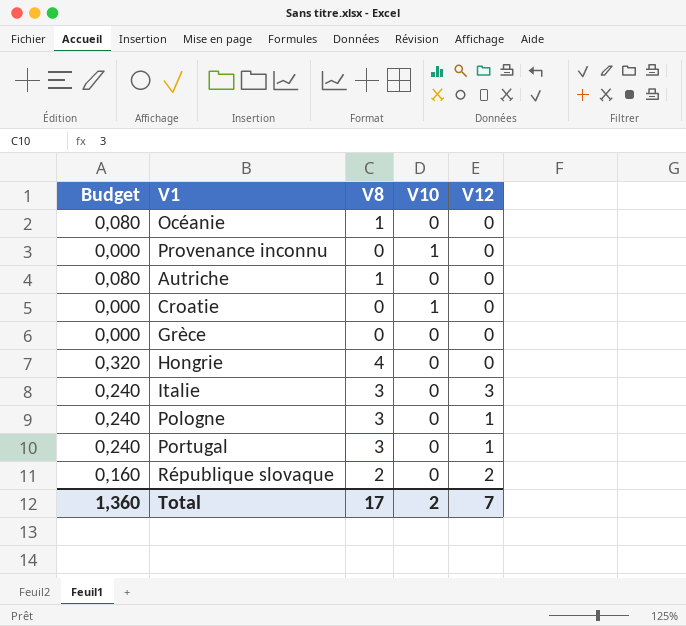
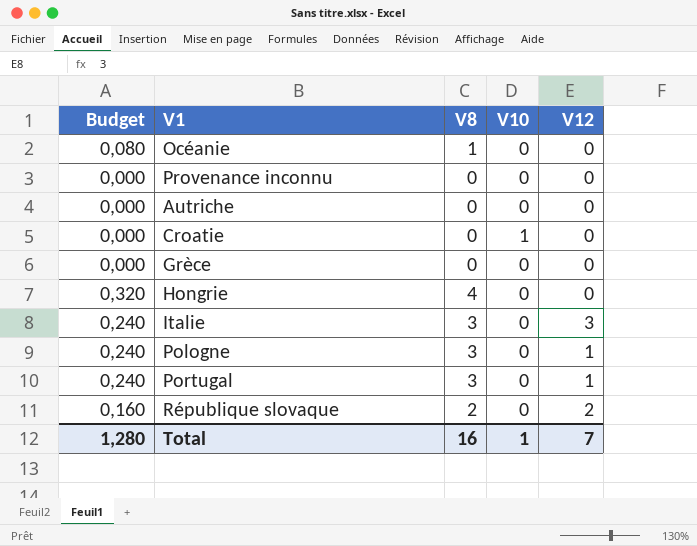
Provenance inconnu | V10: 1 -> 0
Autriche | Budget: 0,080 -> 0,000
Autriche | V8: 1 -> 0
Total | Budget: 1,360 -> 1,280
Total | V8: 17 -> 16
Total | V10: 2 -> 1

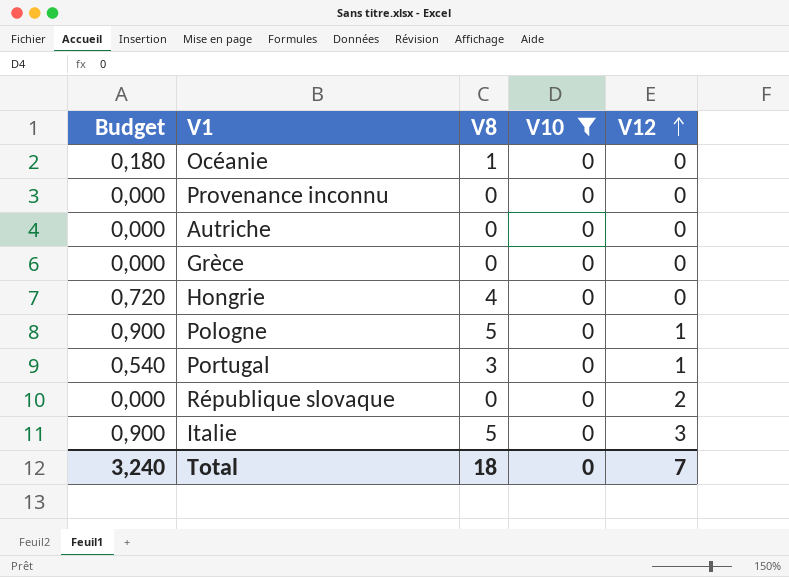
filter: none -> V10 = 0
row order: none -> V12 ascending
column Budget | formula: [V8] * 0,08 -> [V8] * 0,18
Pologne | V8: 3 -> 5
République slovaque | V8: 2 -> 0
Italie | V8: 3 -> 5
Total | Budget: 1,280 -> 3,240
Total | V8: 16 -> 18
Total | V10: 1 -> 0

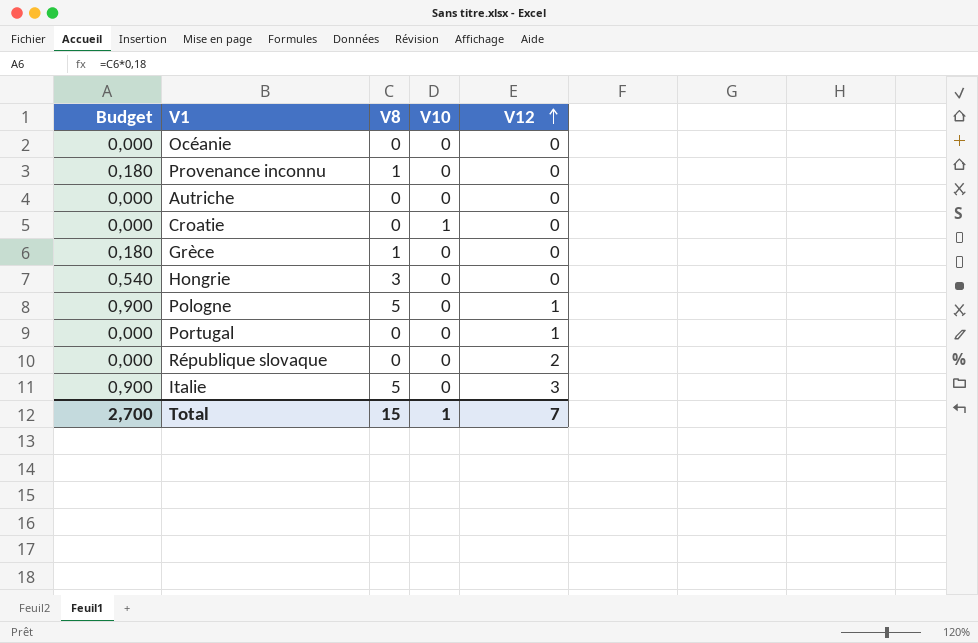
filter: V10 = 0 -> none
Océanie | Budget: 0,180 -> 0,000
Océanie | V8: 1 -> 0
Provenance inconnu | Budget: 0,000 -> 0,180
Provenance inconnu | V8: 0 -> 1
Grèce | Budget: 0,000 -> 0,180
Grèce | V8: 0 -> 1
Hongrie | Budget: 0,720 -> 0,540
Hongrie | V8: 4 -> 3
Portugal | Budget: 0,540 -> 0,000
Portugal | V8: 3 -> 0
Total | Budget: 3,240 -> 2,700
Total | V8: 18 -> 15
Total | V10: 0 -> 1

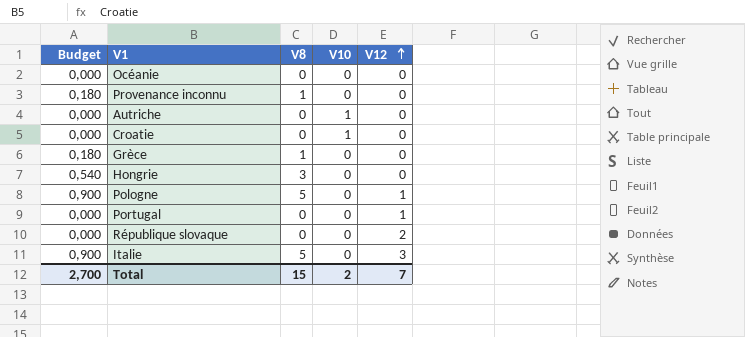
Autriche | V10: 0 -> 1
Total | V10: 1 -> 2

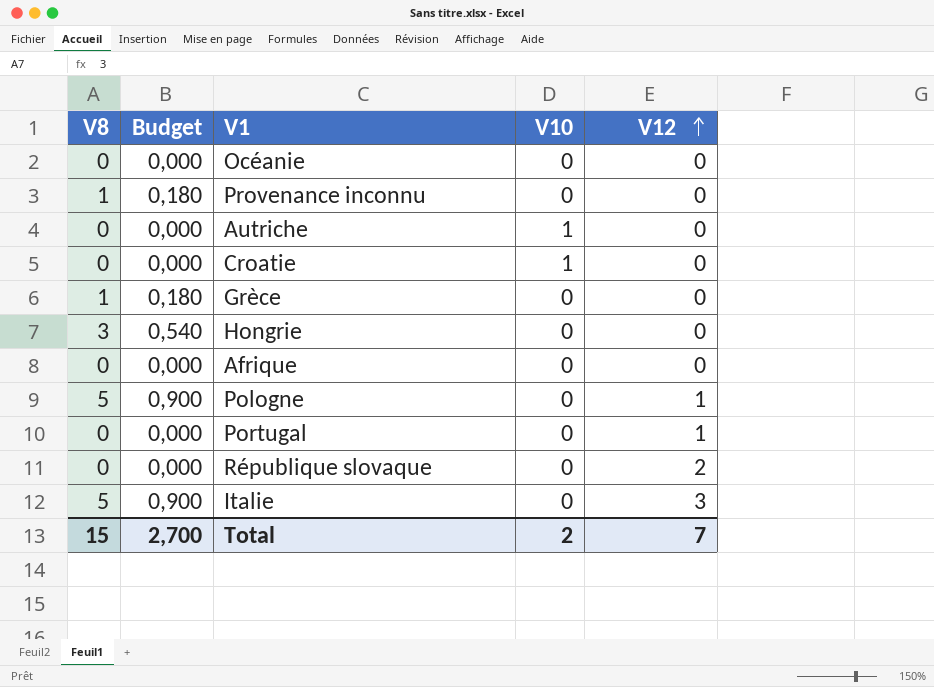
column V8 | position: 3 -> 1
row Afrique: none -> 0 | 0,000 | 0 | 0

